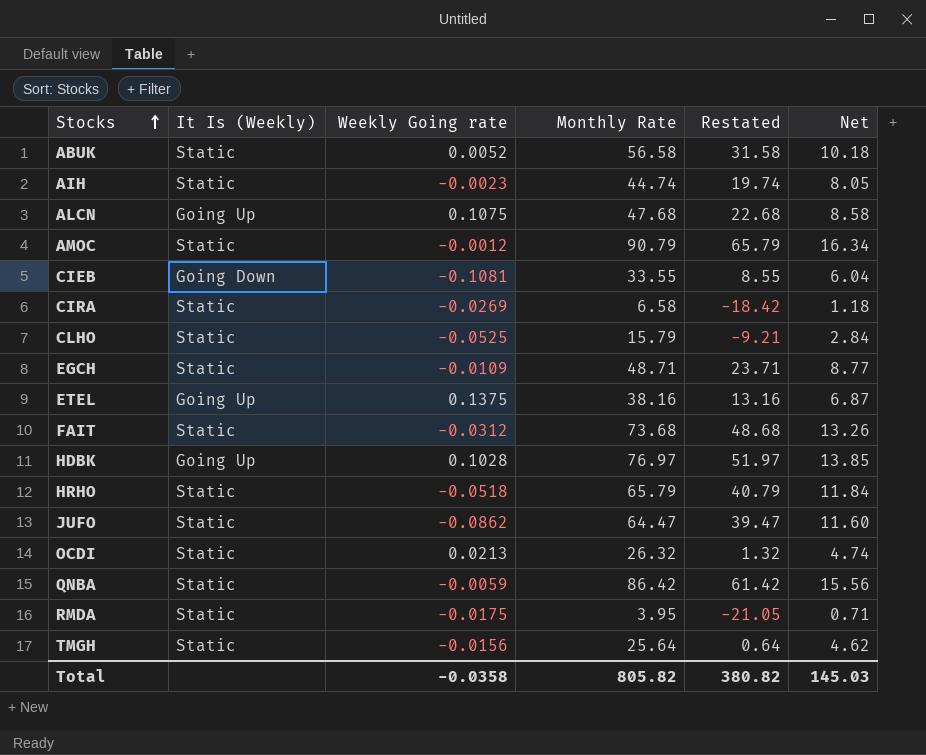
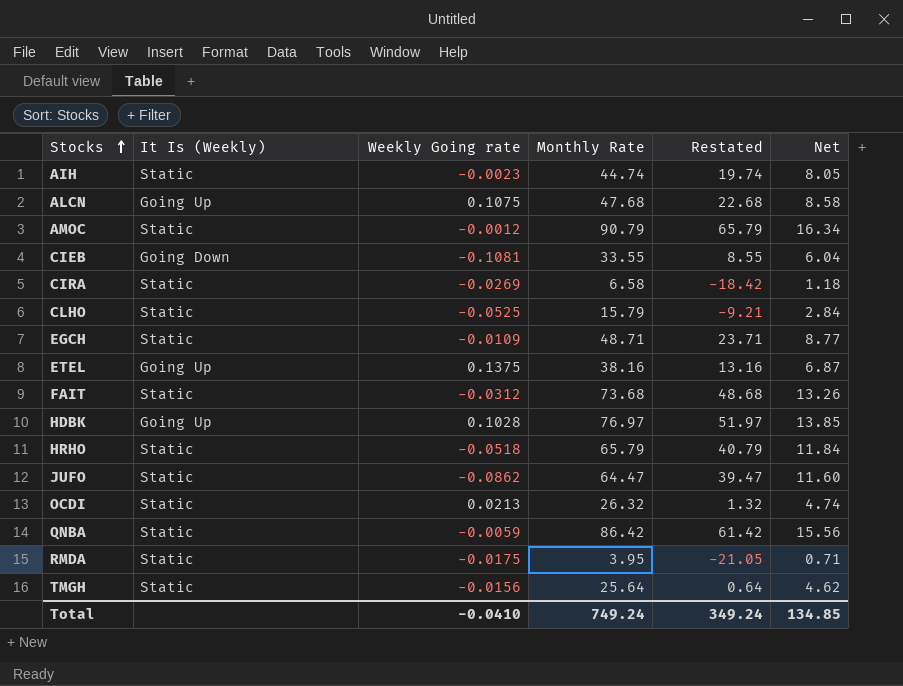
row ABUK: Static | 0.0052 | 56.58 | 31.58 | 10.18 -> none
Total | Weekly Going rate: -0.0358 -> -0.0410
Total | Monthly Rate: 805.82 -> 749.24
Total | Restated: 380.82 -> 349.24
Total | Net: 145.03 -> 134.85

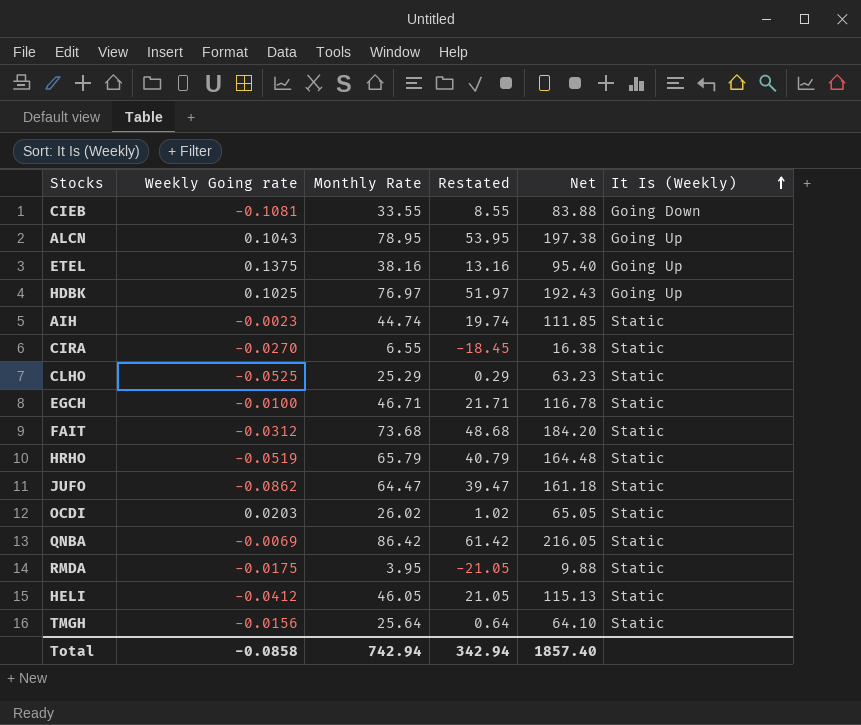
row order: Stocks ascending -> It Is (Weekly) ascending
column Net | formula: [Monthly Rate] * 0.18 -> [Monthly Rate] * 2.5
column It Is (Weekly) | position: 2 -> 6
row AMOC: Static | -0.0012 | 90.79 | 65.79 | 16.34 -> none
ALCN | Weekly Going rate: 0.1075 -> 0.1043
ALCN | Monthly Rate: 47.68 -> 78.95
ALCN | Restated: 22.68 -> 53.95
HDBK | Weekly Going rate: 0.1028 -> 0.1025
CIRA | Weekly Going rate: -0.0269 -> -0.0270
CIRA | Monthly Rate: 6.58 -> 6.55
CIRA | Restated: -18.42 -> -18.45
CLHO | Monthly Rate: 15.79 -> 25.29
CLHO | Restated: -9.21 -> 0.29
EGCH | Weekly Going rate: -0.0109 -> -0.0100
EGCH | Monthly Rate: 48.71 -> 46.71
EGCH | Restated: 23.71 -> 21.71
HRHO | Weekly Going rate: -0.0518 -> -0.0519
OCDI | Weekly Going rate: 0.0213 -> 0.0203
OCDI | Monthly Rate: 26.32 -> 26.02
OCDI | Restated: 1.32 -> 1.02
QNBA | Weekly Going rate: -0.0059 -> -0.0069
row HELI: none -> -0.0412 | 46.05 | 21.05 | 115.13 | Static
Total | Weekly Going rate: -0.0410 -> -0.0858
Total | Monthly Rate: 749.24 -> 742.94
Total | Restated: 349.24 -> 342.94
Total | Net: 134.85 -> 1857.40

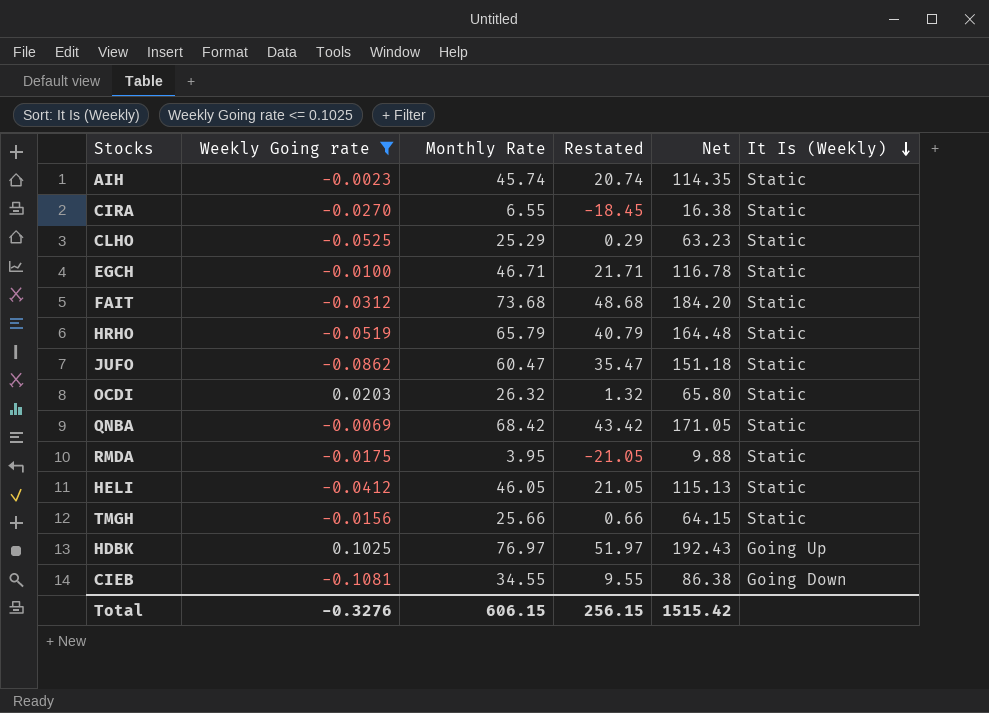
filter: none -> Weekly Going rate <= 0.1025
row order: It Is (Weekly) ascending -> It Is (Weekly) descending
AIH | Monthly Rate: 44.74 -> 45.74
AIH | Restated: 19.74 -> 20.74
AIH | Net: 111.85 -> 114.35
JUFO | Monthly Rate: 64.47 -> 60.47
JUFO | Restated: 39.47 -> 35.47
JUFO | Net: 161.18 -> 151.18
OCDI | Monthly Rate: 26.02 -> 26.32
OCDI | Restated: 1.02 -> 1.32
OCDI | Net: 65.05 -> 65.80
QNBA | Monthly Rate: 86.42 -> 68.42
QNBA | Restated: 61.42 -> 43.42
QNBA | Net: 216.05 -> 171.05
TMGH | Monthly Rate: 25.64 -> 25.66
TMGH | Restated: 0.64 -> 0.66
TMGH | Net: 64.10 -> 64.15
CIEB | Monthly Rate: 33.55 -> 34.55
CIEB | Restated: 8.55 -> 9.55
CIEB | Net: 83.88 -> 86.38
Total | Weekly Going rate: -0.0858 -> -0.3276
Total | Monthly Rate: 742.94 -> 606.15
Total | Restated: 342.94 -> 256.15
Total | Net: 1857.40 -> 1515.42

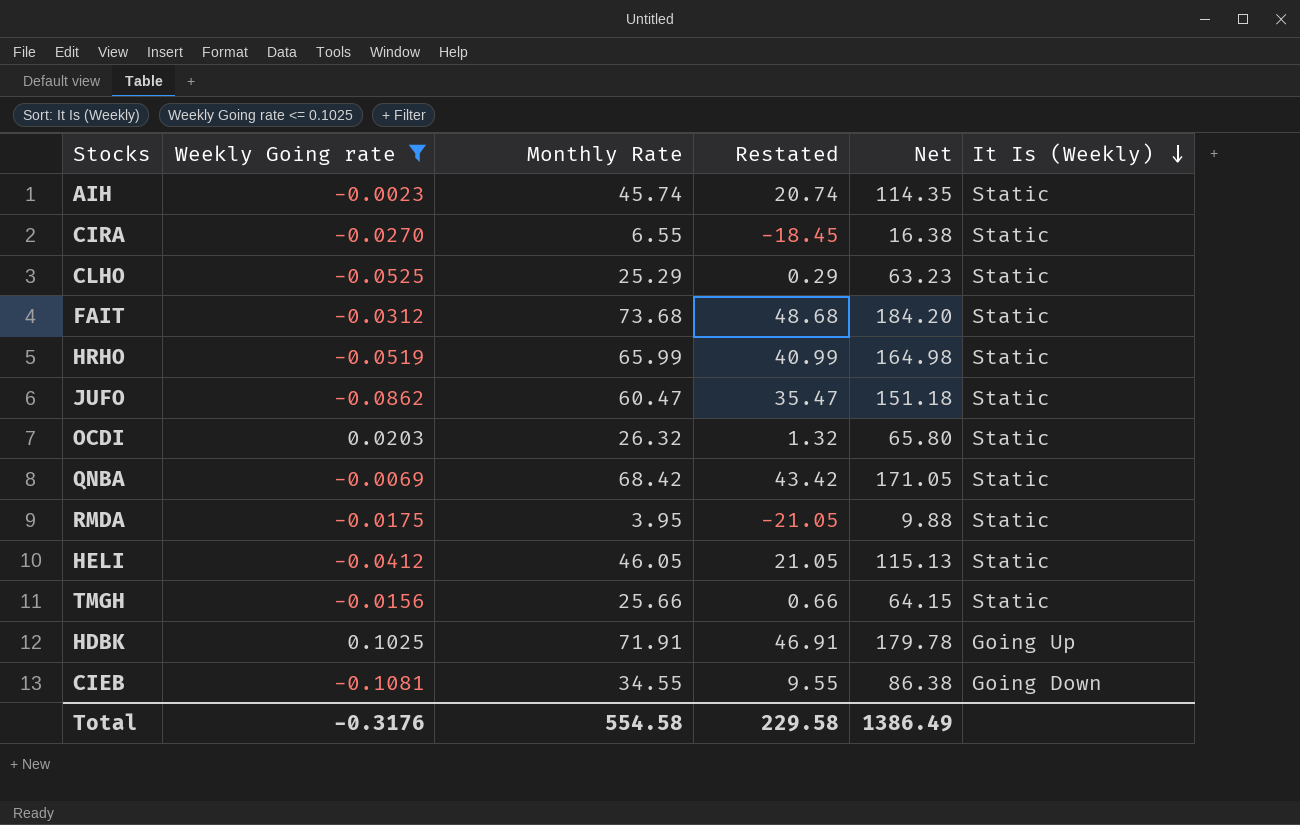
row EGCH: -0.0100 | 46.71 | 21.71 | 116.78 | Static -> none
HRHO | Monthly Rate: 65.79 -> 65.99
HRHO | Restated: 40.79 -> 40.99
HRHO | Net: 164.48 -> 164.98
HDBK | Monthly Rate: 76.97 -> 71.91
HDBK | Restated: 51.97 -> 46.91
HDBK | Net: 192.43 -> 179.78
Total | Weekly Going rate: -0.3276 -> -0.3176
Total | Monthly Rate: 606.15 -> 554.58
Total | Restated: 256.15 -> 229.58
Total | Net: 1515.42 -> 1386.49

